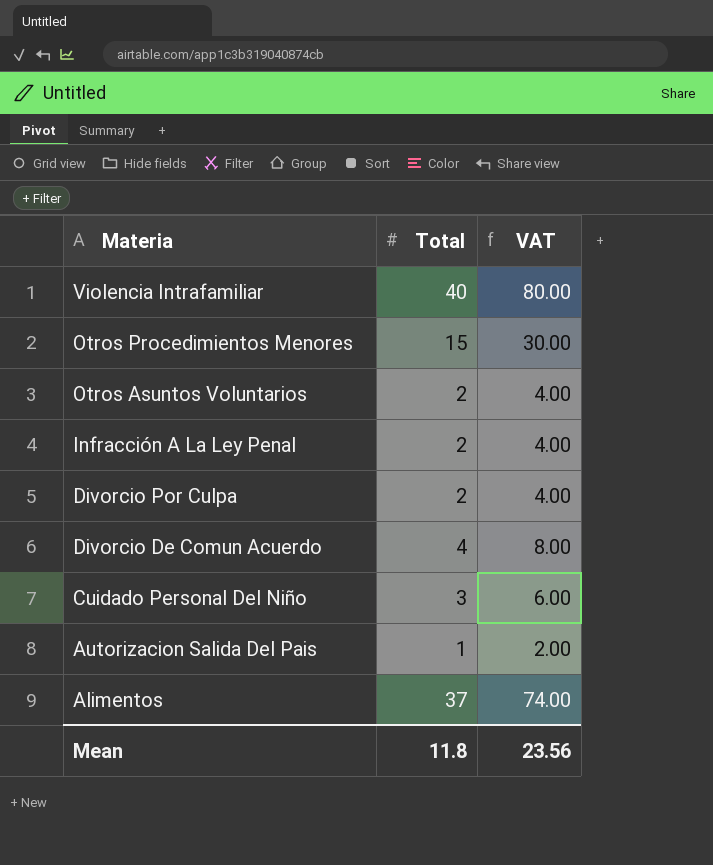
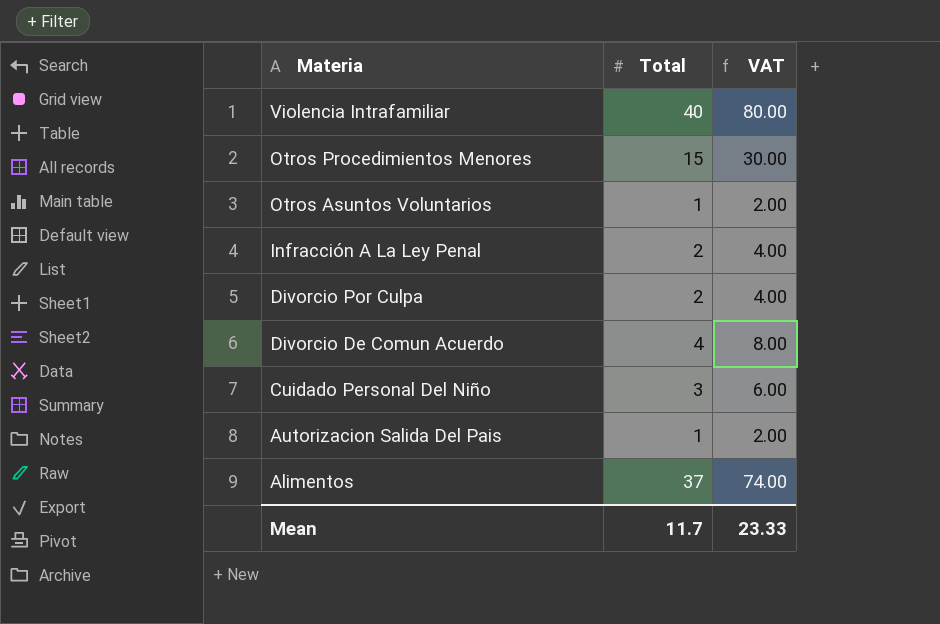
Otros Asuntos Voluntarios | Total: 2 -> 1
Otros Asuntos Voluntarios | VAT: 4.00 -> 2.00
Mean | Total: 11.8 -> 11.7
Mean | VAT: 23.56 -> 23.33

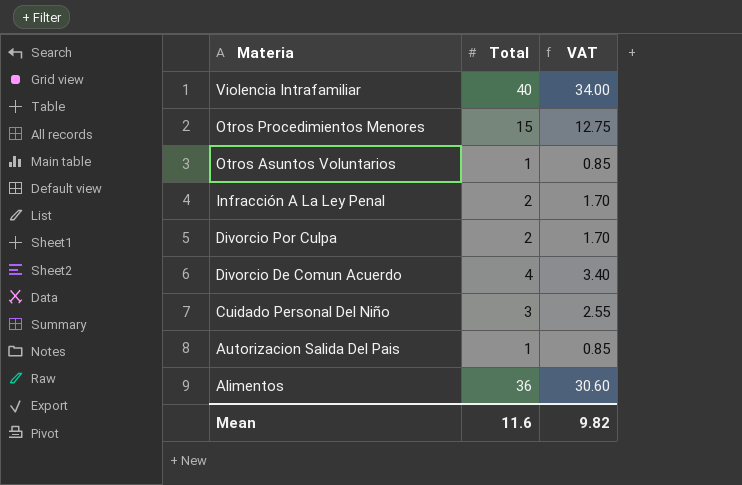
column VAT | formula: [Total] * 2 -> [Total] * 0.85
Alimentos | Total: 37 -> 36
Mean | Total: 11.7 -> 11.6
Mean | VAT: 23.33 -> 9.82

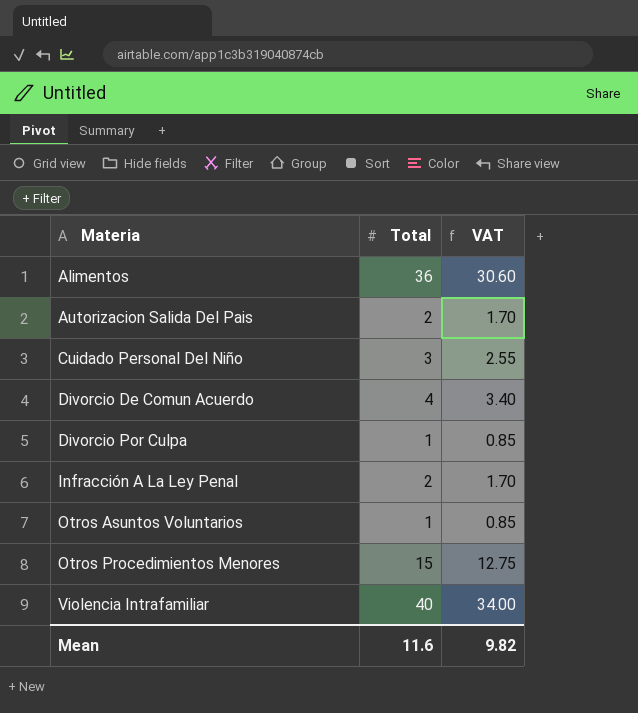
row order: Materia descending -> Materia ascending
Autorizacion Salida Del Pais | Total: 1 -> 2
Autorizacion Salida Del Pais | VAT: 0.85 -> 1.70
Divorcio Por Culpa | Total: 2 -> 1
Divorcio Por Culpa | VAT: 1.70 -> 0.85

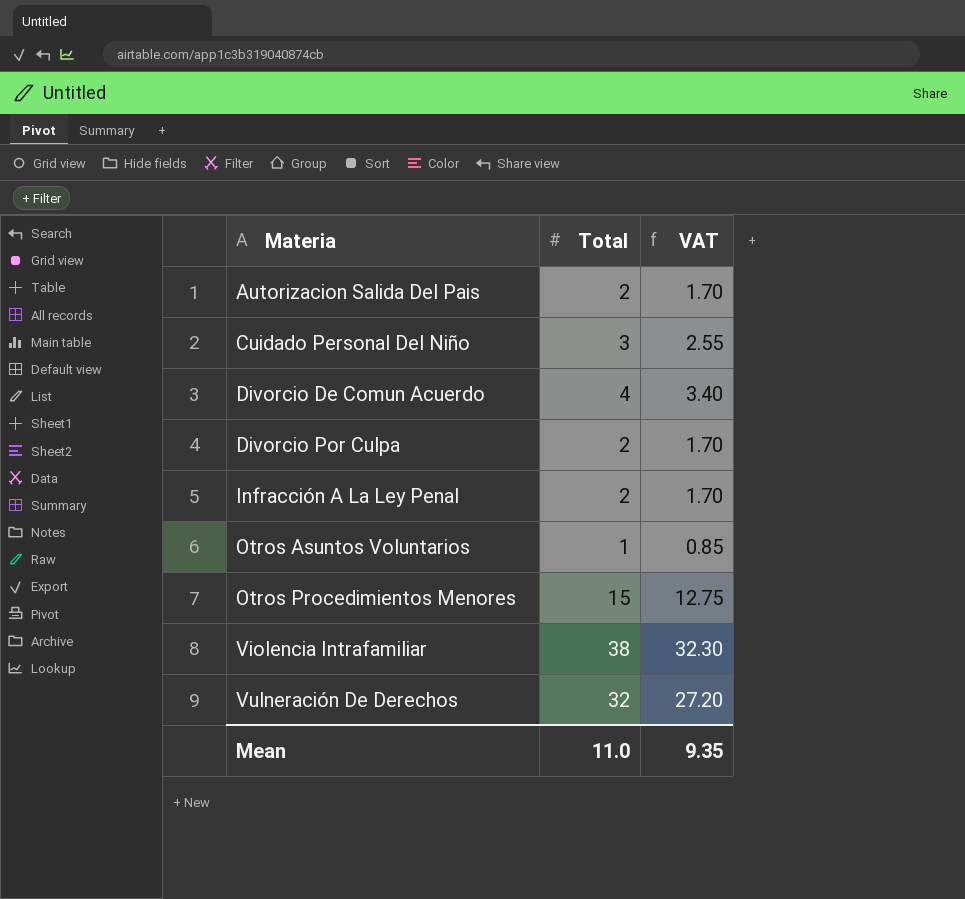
row Alimentos: 36 | 30.60 -> none
Divorcio Por Culpa | Total: 1 -> 2
Divorcio Por Culpa | VAT: 0.85 -> 1.70
Violencia Intrafamiliar | Total: 40 -> 38
Violencia Intrafamiliar | VAT: 34.00 -> 32.30
row Vulneración De Derechos: none -> 32 | 27.20
Mean | Total: 11.6 -> 11.0
Mean | VAT: 9.82 -> 9.35

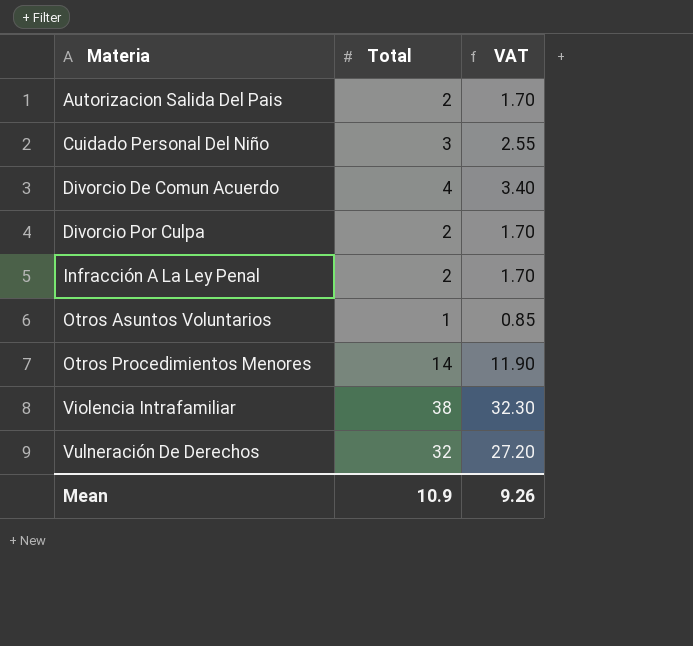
Otros Procedimientos Menores | Total: 15 -> 14
Otros Procedimientos Menores | VAT: 12.75 -> 11.90
Mean | Total: 11.0 -> 10.9
Mean | VAT: 9.35 -> 9.26

